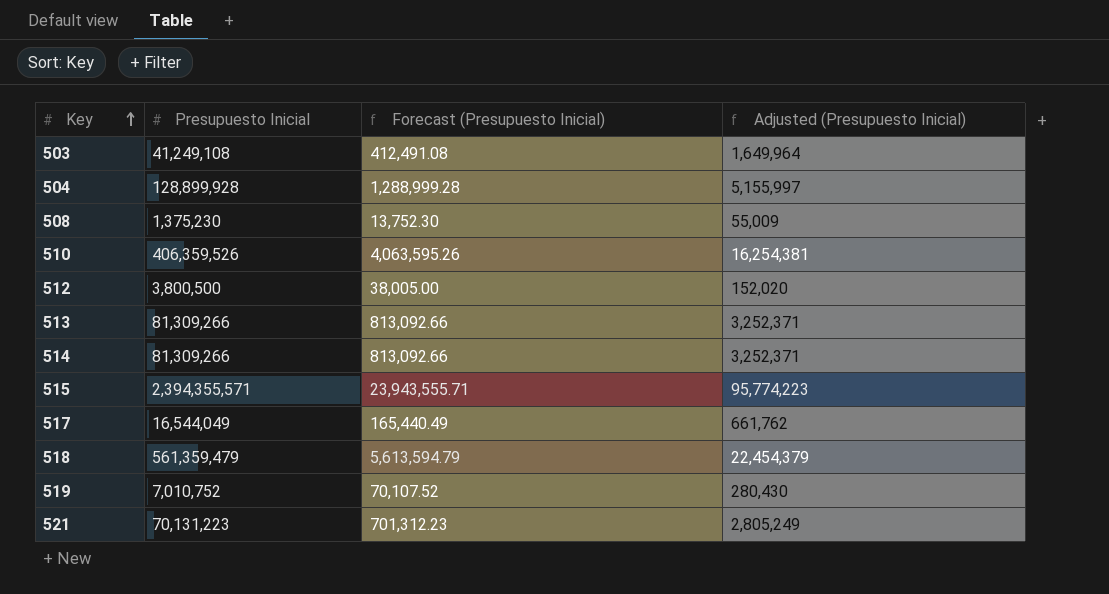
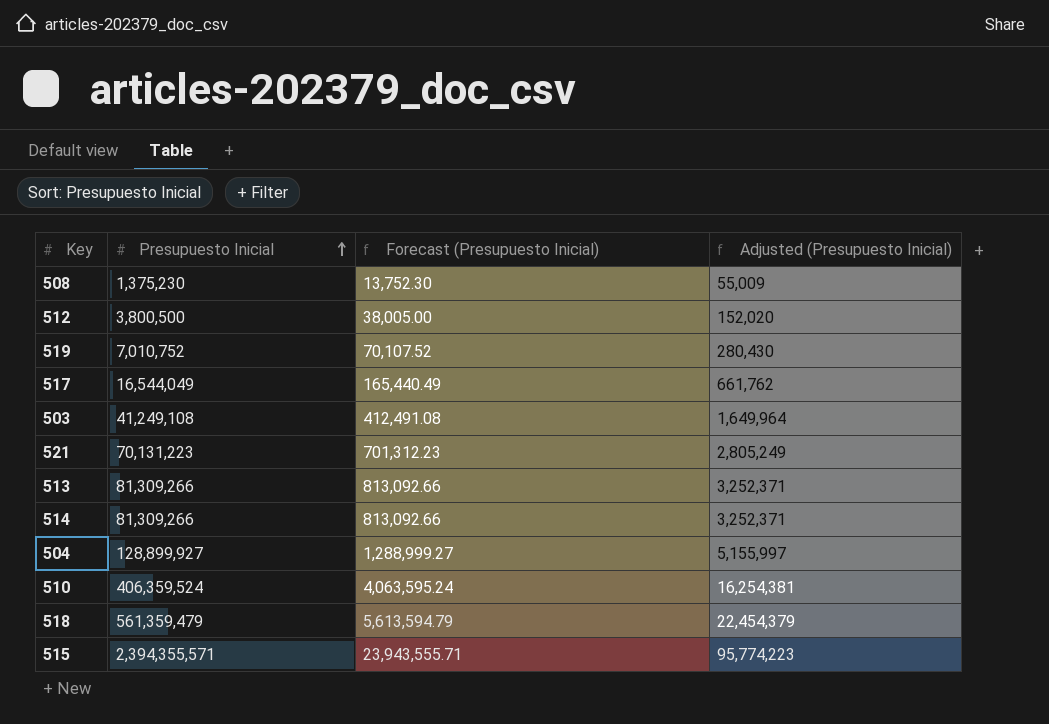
row order: Key ascending -> Presupuesto Inicial ascending
504 | Presupuesto Inicial: 128,899,928 -> 128,899,927
504 | Forecast (Presupuesto Inicial): 1,288,999.28 -> 1,288,999.27
510 | Presupuesto Inicial: 406,359,526 -> 406,359,524
510 | Forecast (Presupuesto Inicial): 4,063,595.26 -> 4,063,595.24

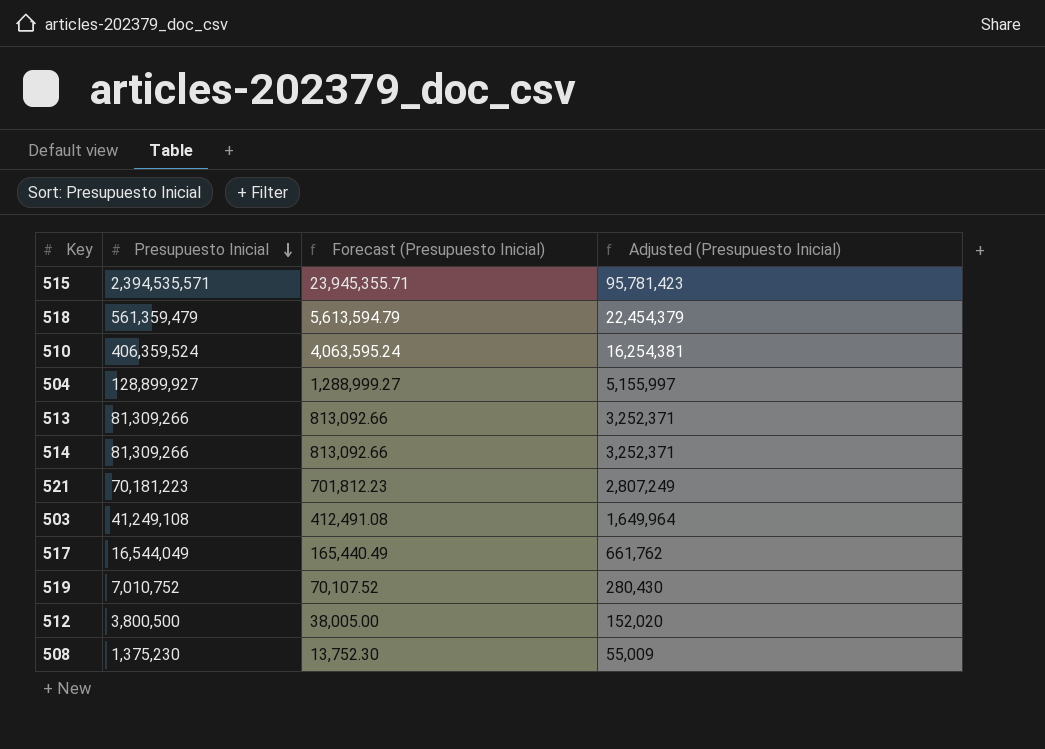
row order: Presupuesto Inicial ascending -> Presupuesto Inicial descending
515 | Presupuesto Inicial: 2,394,355,571 -> 2,394,535,571
515 | Forecast (Presupuesto Inicial): 23,943,555.71 -> 23,945,355.71
515 | Adjusted (Presupuesto Inicial): 95,774,223 -> 95,781,423
521 | Presupuesto Inicial: 70,131,223 -> 70,181,223
521 | Forecast (Presupuesto Inicial): 701,312.23 -> 701,812.23
521 | Adjusted (Presupuesto Inicial): 2,805,249 -> 2,807,249

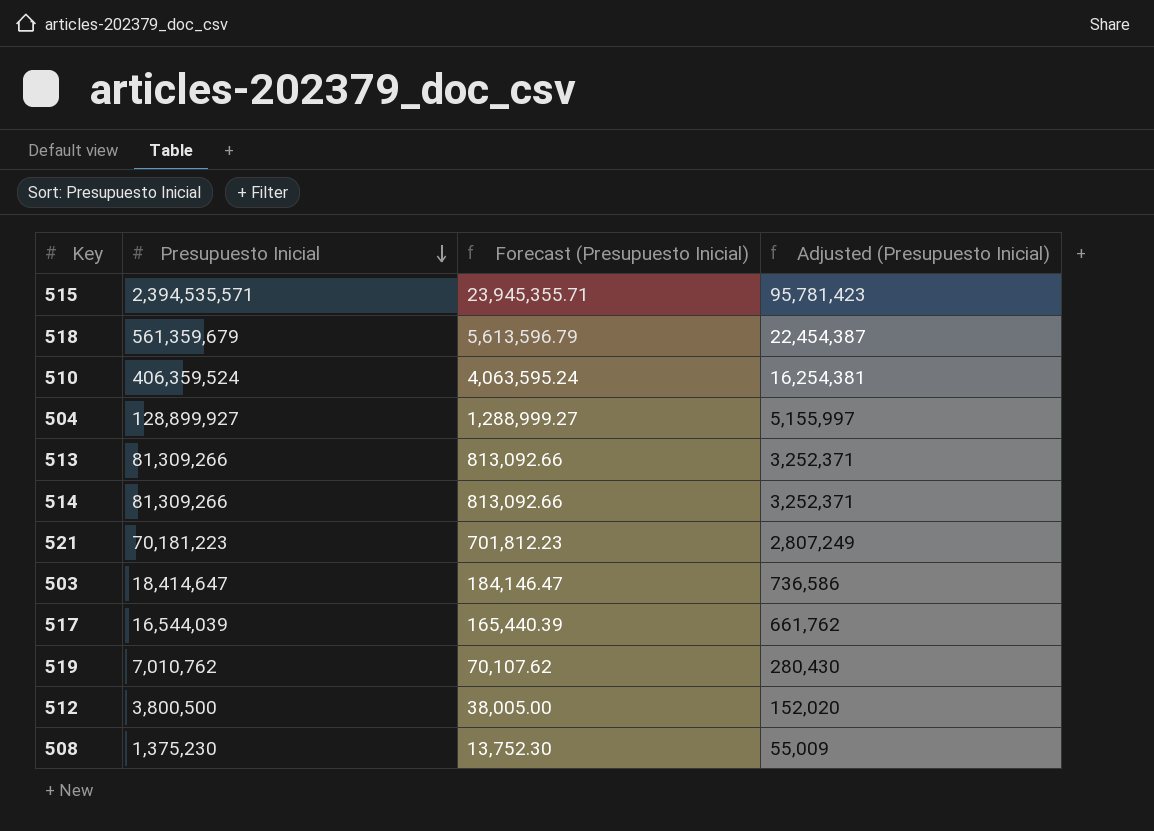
518 | Presupuesto Inicial: 561,359,479 -> 561,359,679
518 | Forecast (Presupuesto Inicial): 5,613,594.79 -> 5,613,596.79
518 | Adjusted (Presupuesto Inicial): 22,454,379 -> 22,454,387
503 | Presupuesto Inicial: 41,249,108 -> 18,414,647
503 | Forecast (Presupuesto Inicial): 412,491.08 -> 184,146.47
503 | Adjusted (Presupuesto Inicial): 1,649,964 -> 736,586
517 | Presupuesto Inicial: 16,544,049 -> 16,544,039
517 | Forecast (Presupuesto Inicial): 165,440.49 -> 165,440.39
519 | Presupuesto Inicial: 7,010,752 -> 7,010,762
519 | Forecast (Presupuesto Inicial): 70,107.52 -> 70,107.62

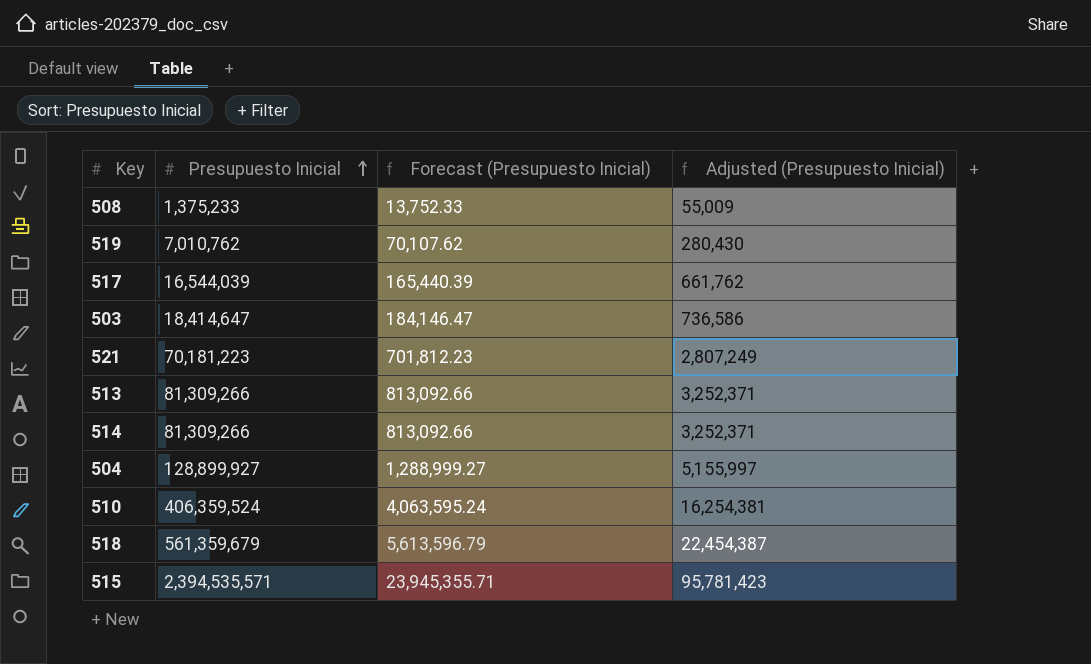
row order: Presupuesto Inicial descending -> Presupuesto Inicial ascending
row 512: 3,800,500 | 38,005.00 | 152,020 -> none
508 | Presupuesto Inicial: 1,375,230 -> 1,375,233
508 | Forecast (Presupuesto Inicial): 13,752.30 -> 13,752.33

